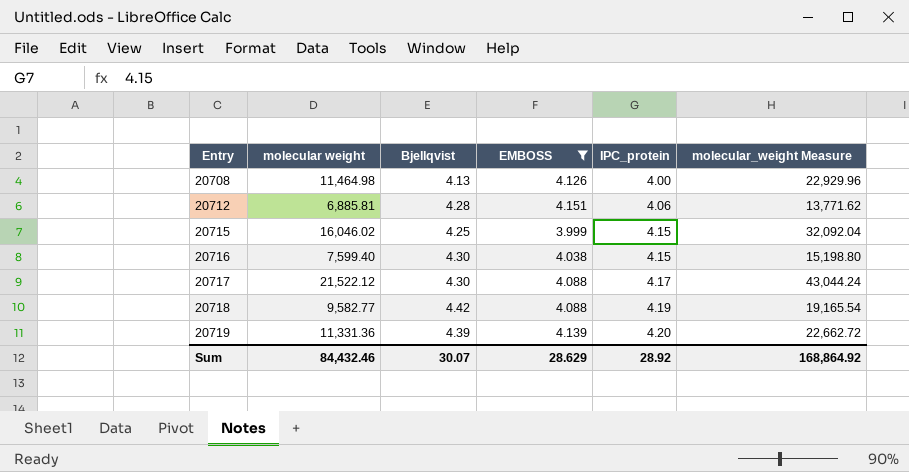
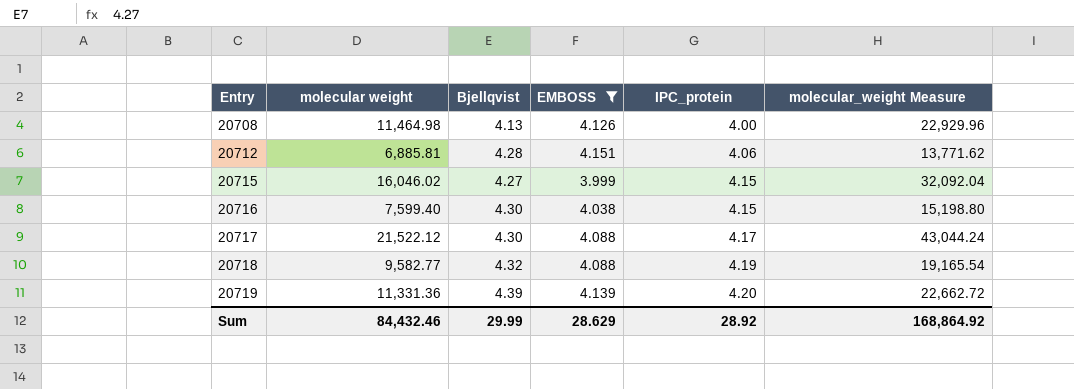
20715 | Bjellqvist: 4.25 -> 4.27
20718 | Bjellqvist: 4.42 -> 4.32
Sum | Bjellqvist: 30.07 -> 29.99

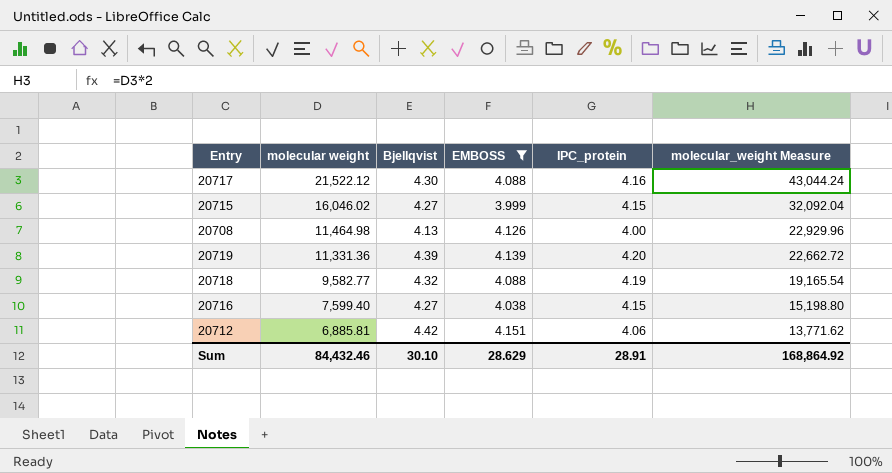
row order: Entry ascending -> molecular weight descending
20717 | IPC_protein: 4.17 -> 4.16
20716 | Bjellqvist: 4.30 -> 4.27
20712 | Bjellqvist: 4.28 -> 4.42
Sum | Bjellqvist: 29.99 -> 30.10
Sum | IPC_protein: 28.92 -> 28.91

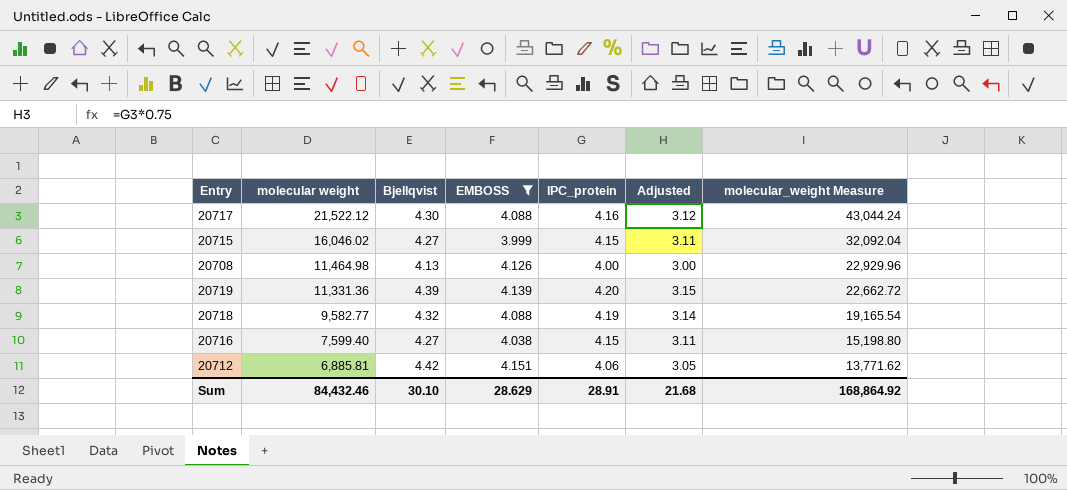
column Adjusted | formula: none -> [IPC_protein] * 0.75

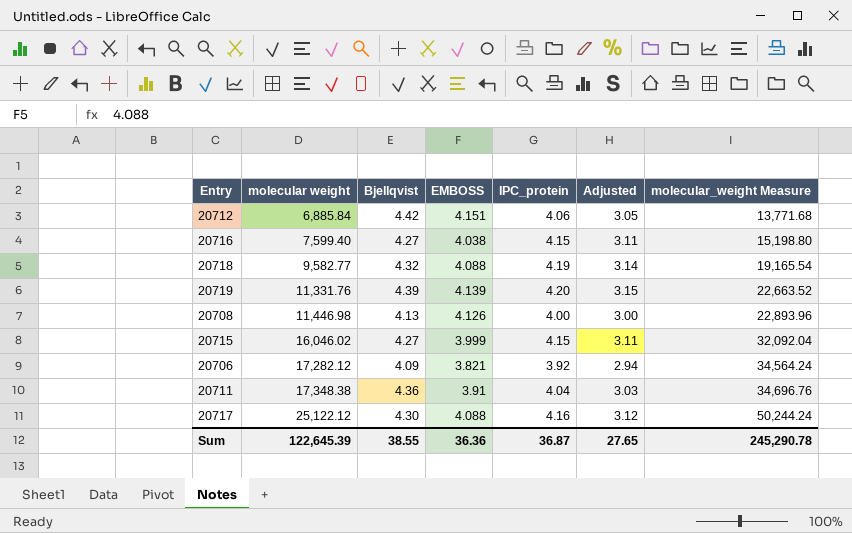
filter: EMBOSS >= 3.999 -> none
row order: molecular weight descending -> molecular weight ascending
20712 | molecular weight: 6,885.81 -> 6,885.84
20712 | molecular_weight Measure: 13,771.62 -> 13,771.68
20719 | molecular weight: 11,331.36 -> 11,331.76
20719 | molecular_weight Measure: 22,662.72 -> 22,663.52
20708 | molecular weight: 11,464.98 -> 11,446.98
20708 | molecular_weight Measure: 22,929.96 -> 22,893.96
20717 | molecular weight: 21,522.12 -> 25,122.12
20717 | molecular_weight Measure: 43,044.24 -> 50,244.24
Sum | molecular weight: 84,432.46 -> 122,645.39
Sum | Bjellqvist: 30.10 -> 38.55
Sum | EMBOSS: 28.629 -> 36.36
Sum | IPC_protein: 28.91 -> 36.87
Sum | Adjusted: 21.68 -> 27.65
Sum | molecular_weight Measure: 168,864.92 -> 245,290.78

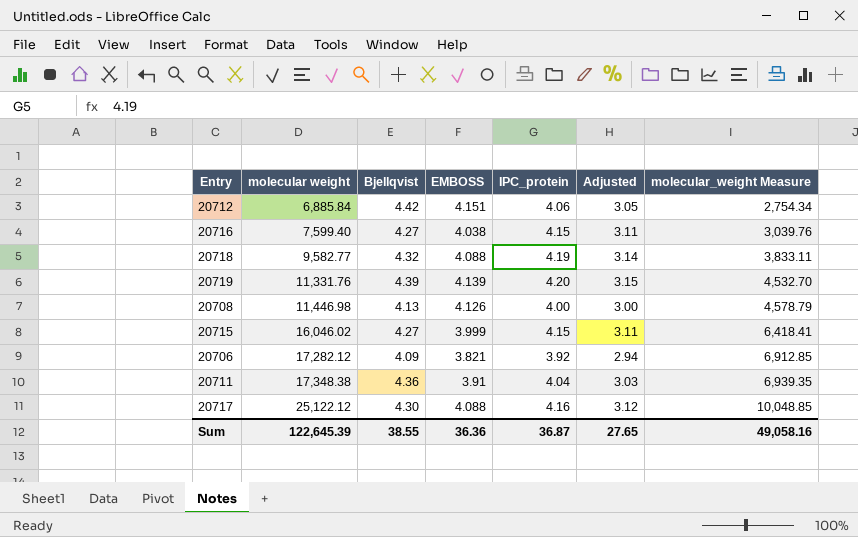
column molecular_weight Measure | formula: [molecular weight] * 2 -> [molecular weight] * 0.4
Sum | molecular_weight Measure: 245,290.78 -> 49,058.16

